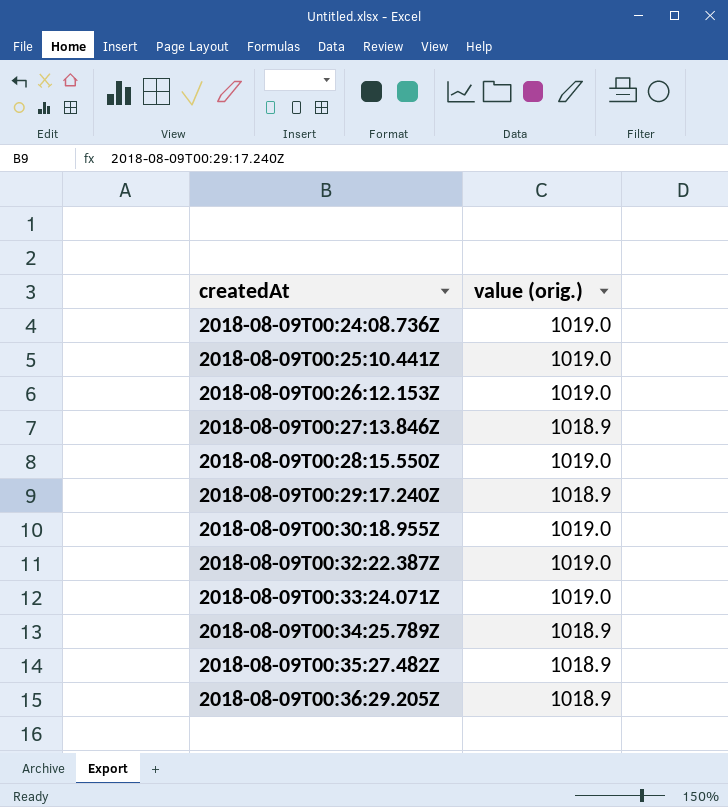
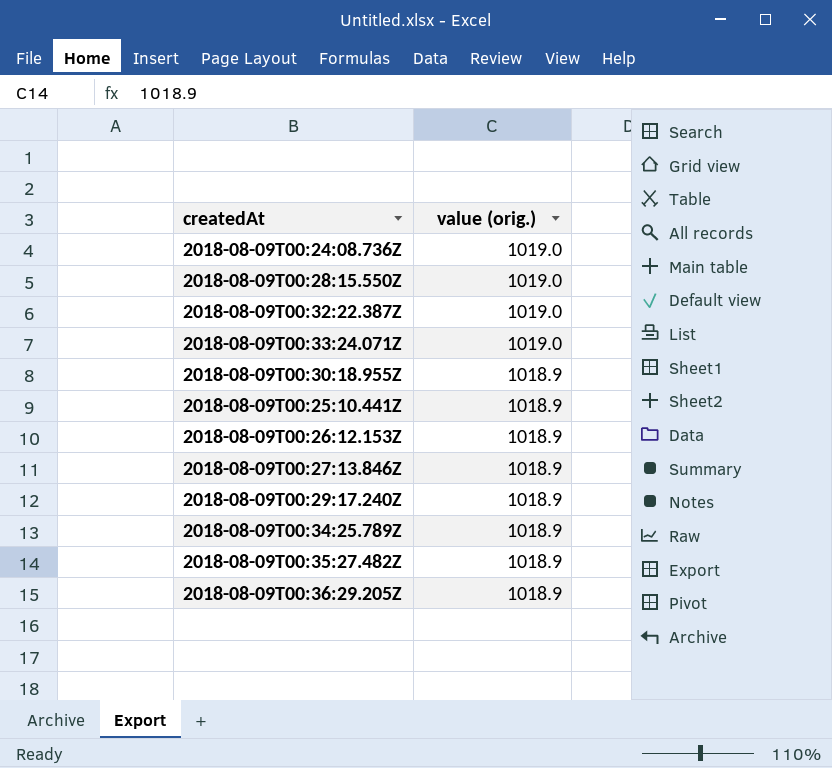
row order: createdAt ascending -> value (orig.) descending
2018-08-09T00:30:18.955Z | value (orig.): 1019.0 -> 1018.9
2018-08-09T00:25:10.441Z | value (orig.): 1019.0 -> 1018.9
2018-08-09T00:26:12.153Z | value (orig.): 1019.0 -> 1018.9

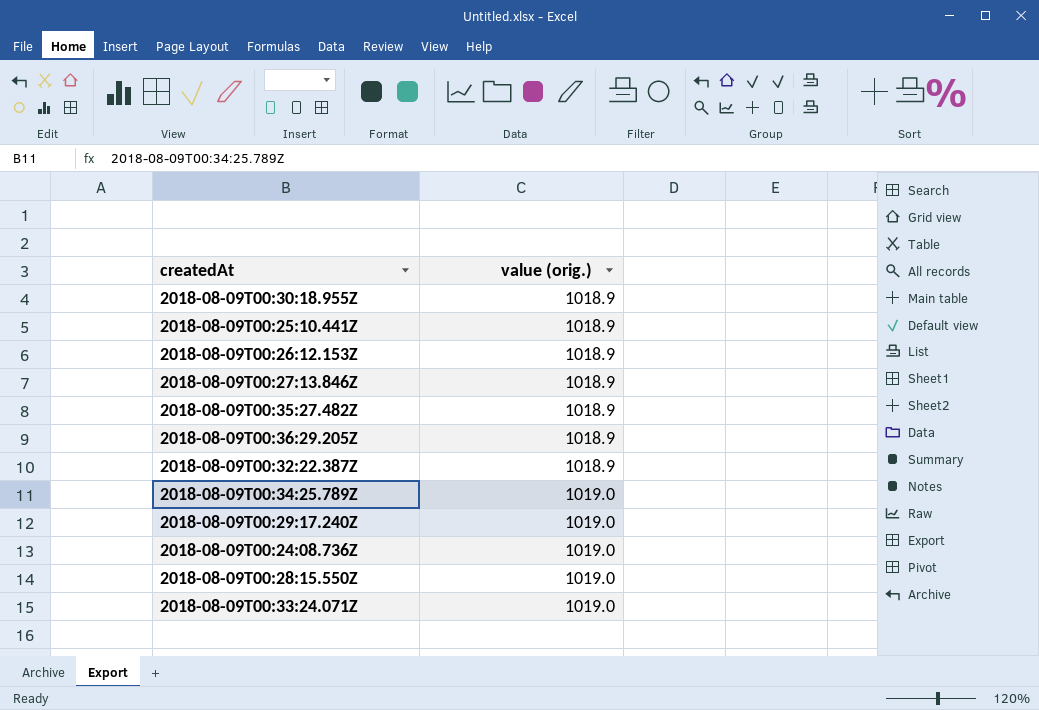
row order: value (orig.) descending -> value (orig.) ascending
2018-08-09T00:32:22.387Z | value (orig.): 1019.0 -> 1018.9
2018-08-09T00:34:25.789Z | value (orig.): 1018.9 -> 1019.0
2018-08-09T00:29:17.240Z | value (orig.): 1018.9 -> 1019.0

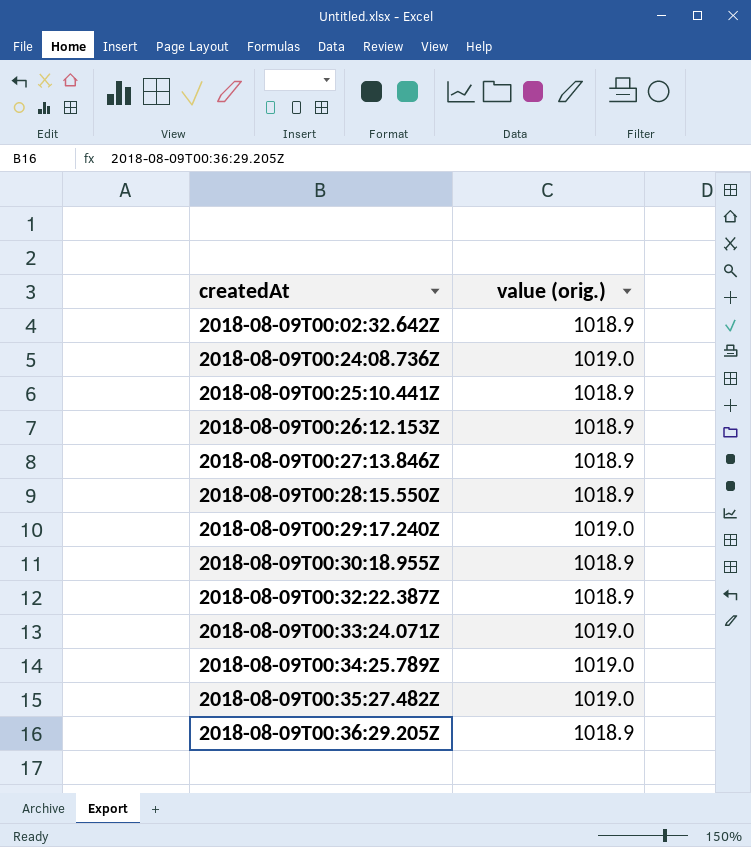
row order: value (orig.) ascending -> createdAt ascending
row 2018-08-09T00:02:32.642Z: none -> 1018.9
2018-08-09T00:28:15.550Z | value (orig.): 1019.0 -> 1018.9
2018-08-09T00:35:27.482Z | value (orig.): 1018.9 -> 1019.0

